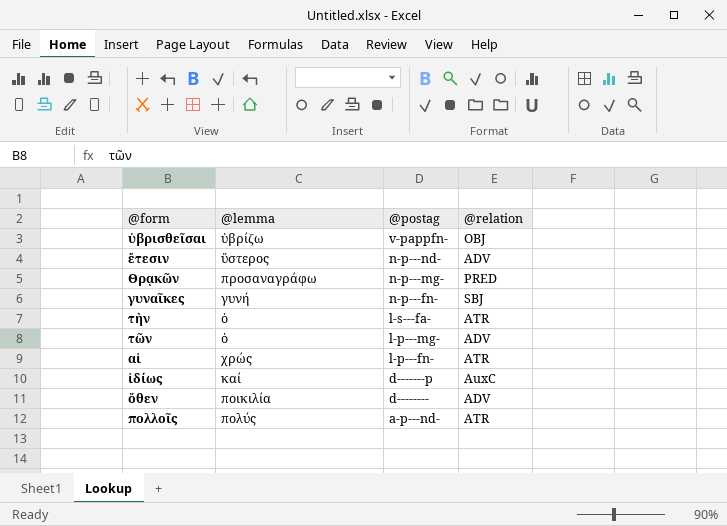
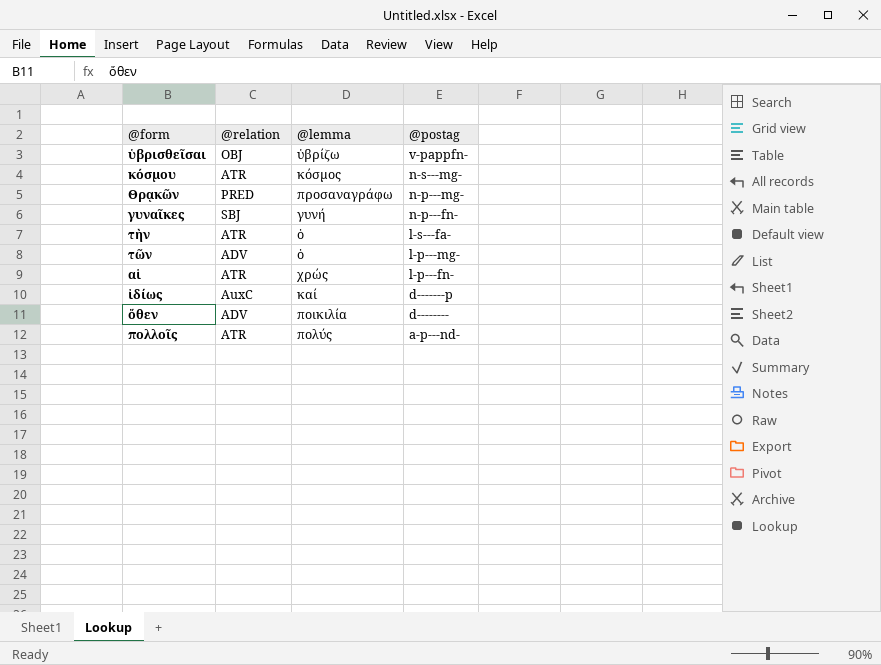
column @relation | position: 4 -> 2
row ἔτεσιν: ὕστερος | n-p---nd- | ADV -> none
row κόσμου: none -> ATR | κόσμος | n-s---mg-

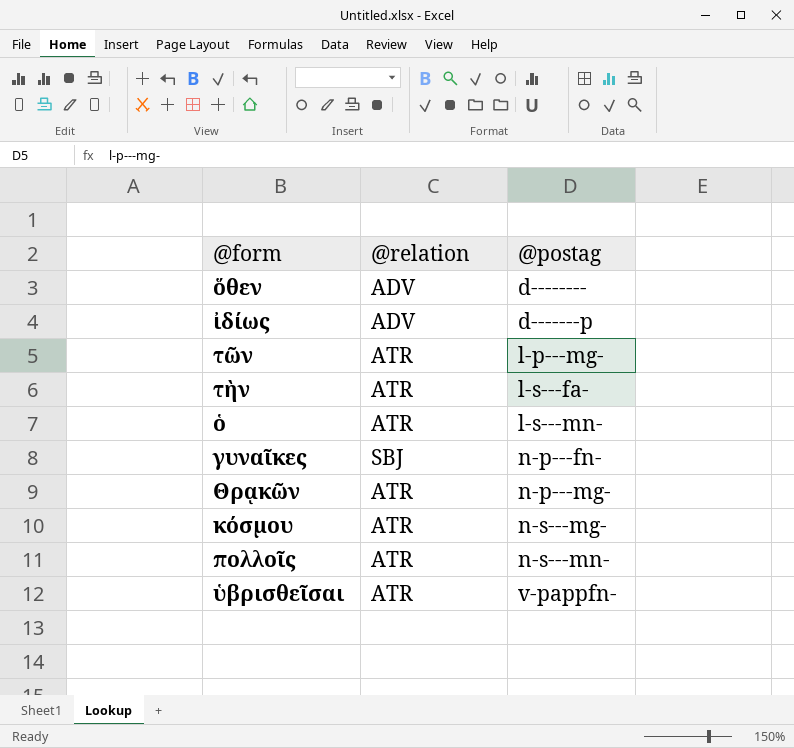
row order: @postag descending -> @postag ascending
column @lemma | position: 3 -> none
row αἱ: ATR | χρώς | l-p---fn- -> none
ἰδίως | @relation: AuxC -> ADV
τῶν | @relation: ADV -> ATR
row ὁ: none -> ATR | l-s---mn-
Θρᾳκῶν | @relation: PRED -> ATR
πολλοῖς | @postag: a-p---nd- -> n-s---mn-
ὑβρισθεῖσαι | @relation: OBJ -> ATR

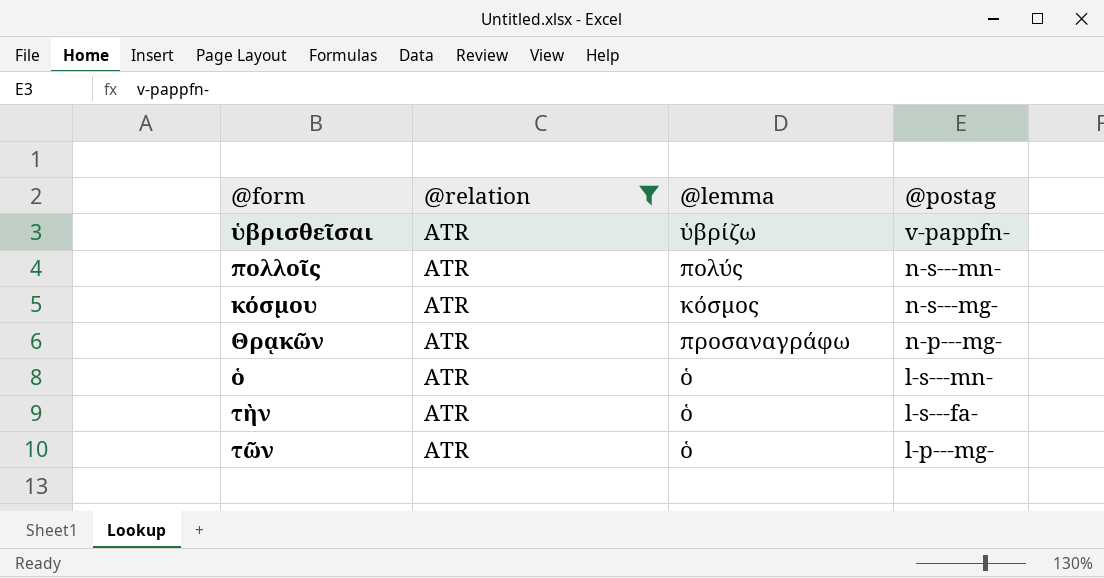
filter: none -> @relation = ATR
row order: @postag ascending -> @postag descending
column @lemma | position: none -> 3

